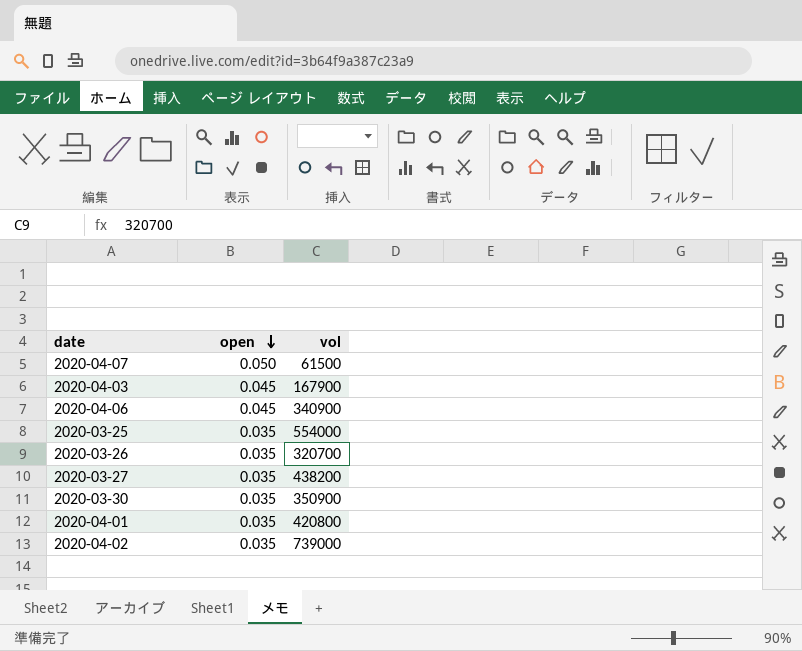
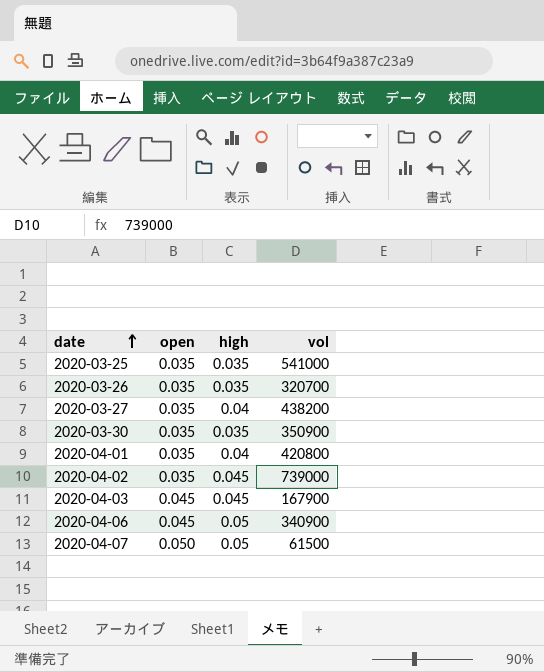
row order: open descending -> date ascending
column high | position: none -> 3
2020-03-25 | vol: 554000 -> 541000

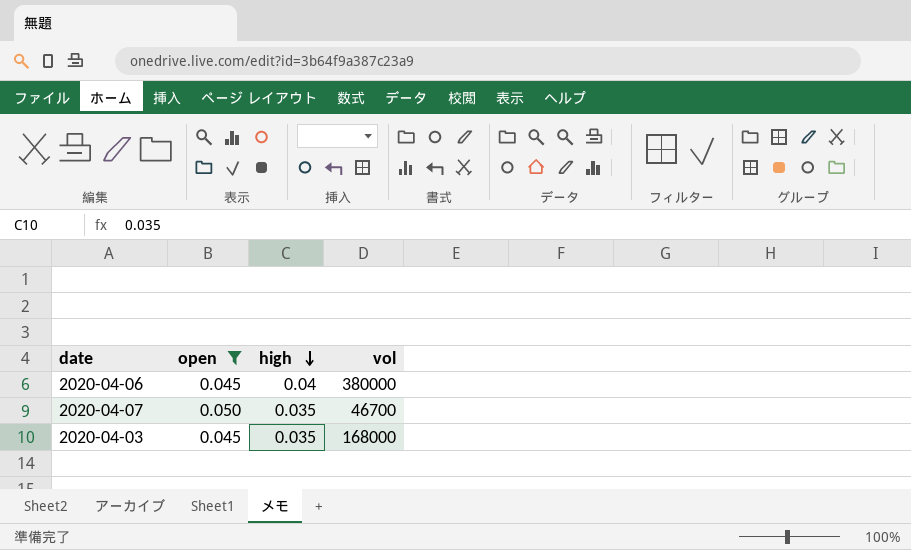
filter: none -> open != 0.035
row order: date ascending -> high descending
2020-04-06 | high: 0.05 -> 0.04
2020-04-06 | vol: 340900 -> 380000
2020-04-07 | high: 0.05 -> 0.035
2020-04-07 | vol: 61500 -> 46700
2020-04-03 | high: 0.045 -> 0.035
2020-04-03 | vol: 167900 -> 168000

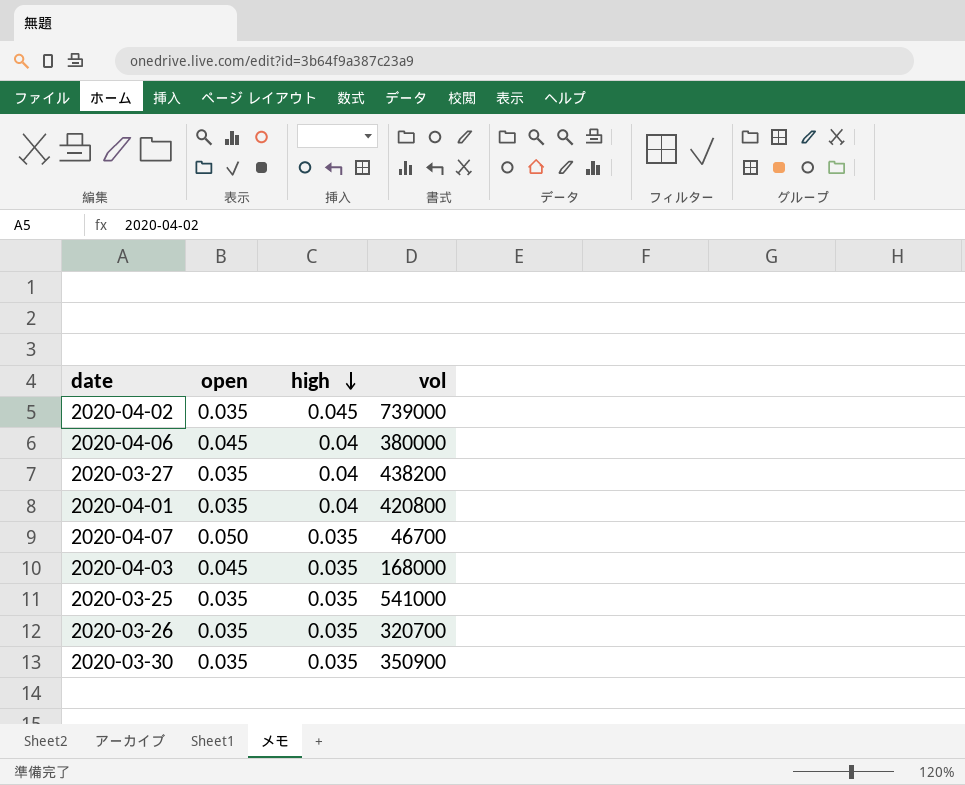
filter: open != 0.035 -> none

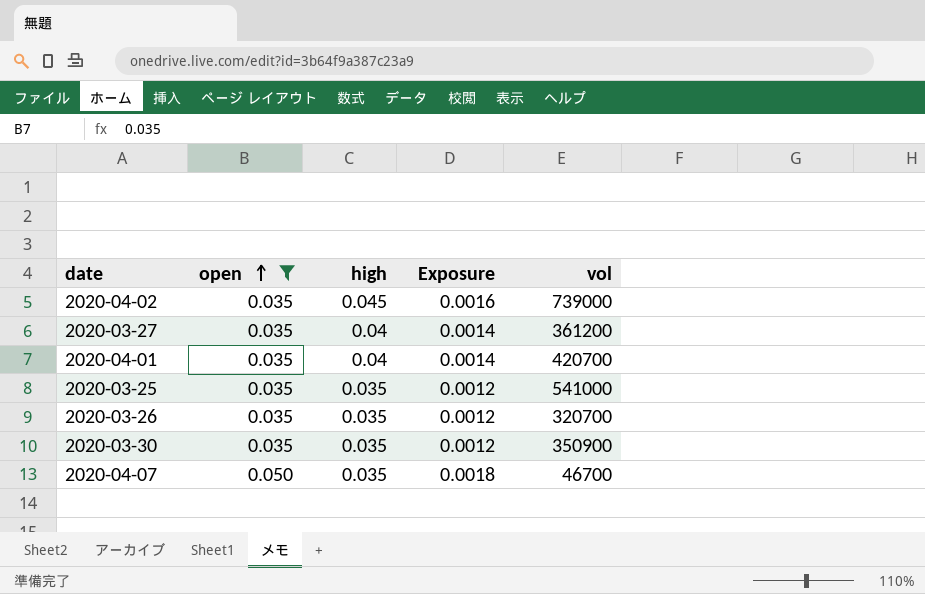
filter: none -> open != 0.045
row order: high descending -> open ascending
column Exposure | formula: none -> [open] * [high]
2020-03-27 | vol: 438200 -> 361200
2020-04-01 | vol: 420800 -> 420700

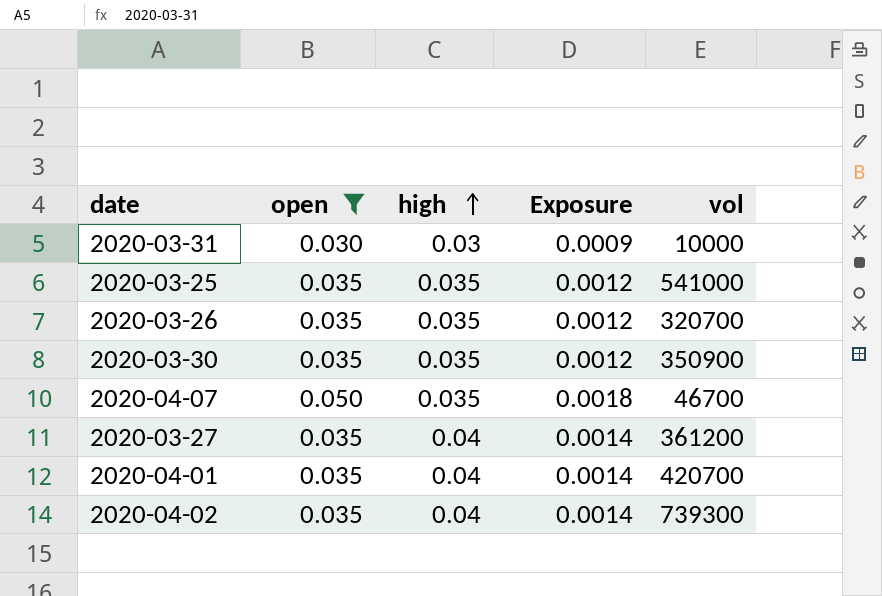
row order: open ascending -> high ascending
row 2020-03-31: none -> 0.030 | 0.03 | 0.0009 | 10000
2020-04-02 | high: 0.045 -> 0.04
2020-04-02 | Exposure: 0.0016 -> 0.0014
2020-04-02 | vol: 739000 -> 739300

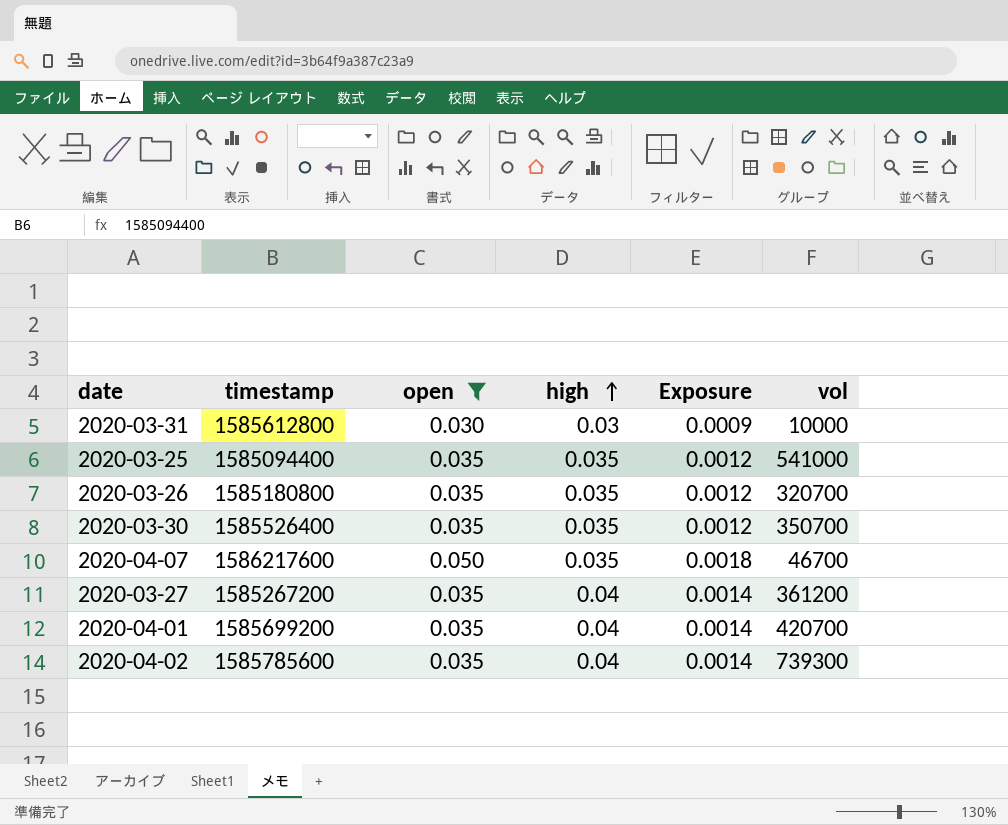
column timestamp | position: none -> 2
2020-03-30 | vol: 350900 -> 350700

